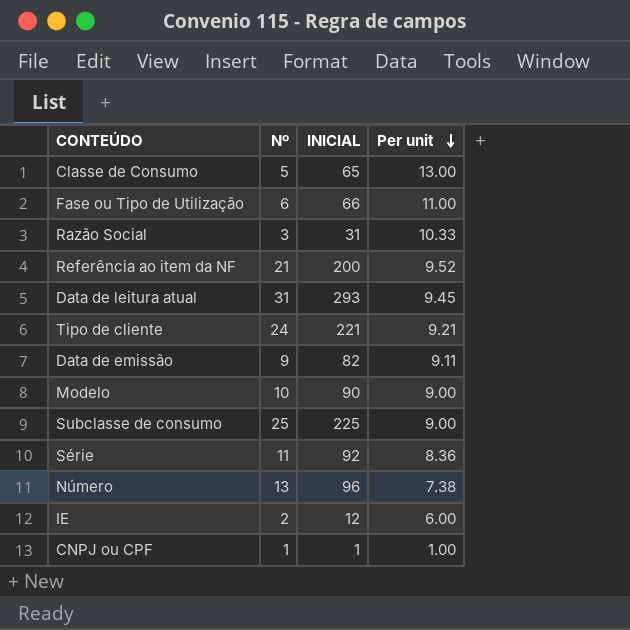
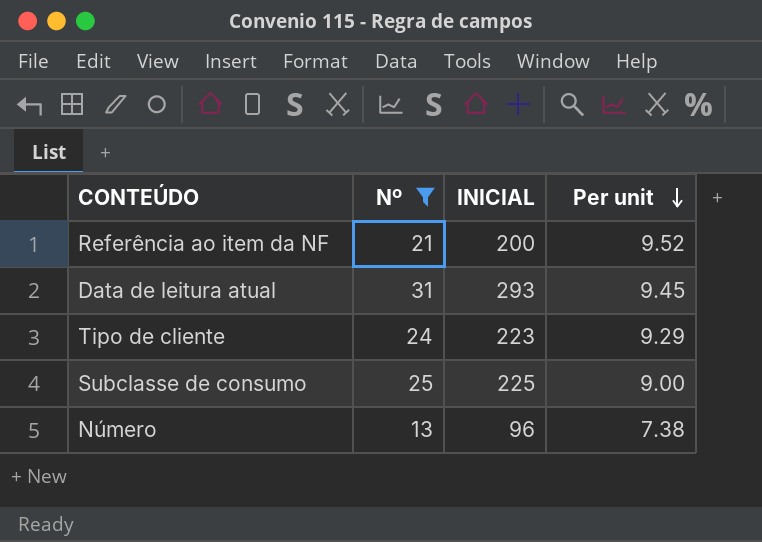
filter: none -> Nº >= 13
Tipo de cliente | INICIAL: 221 -> 223
Tipo de cliente | Per unit: 9.21 -> 9.29

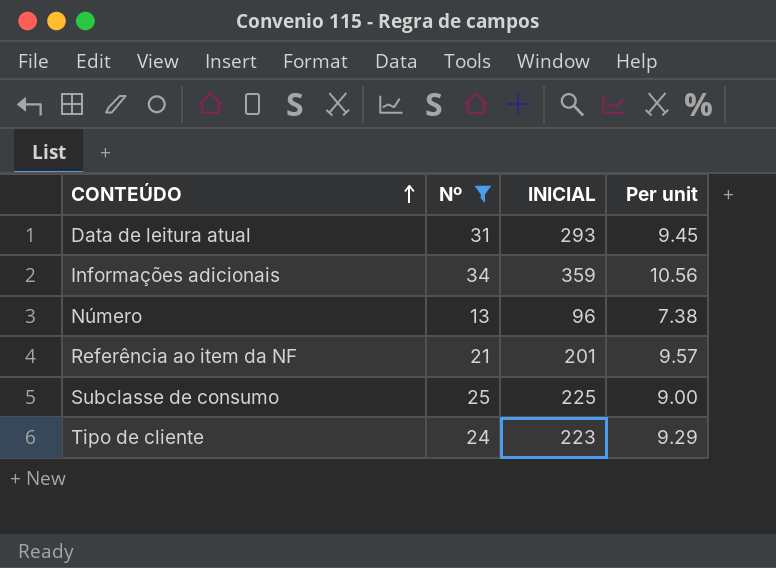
row order: Per unit descending -> CONTEÚDO ascending
row Informações adicionais: none -> 34 | 359 | 10.56
Referência ao item da NF | INICIAL: 200 -> 201
Referência ao item da NF | Per unit: 9.52 -> 9.57

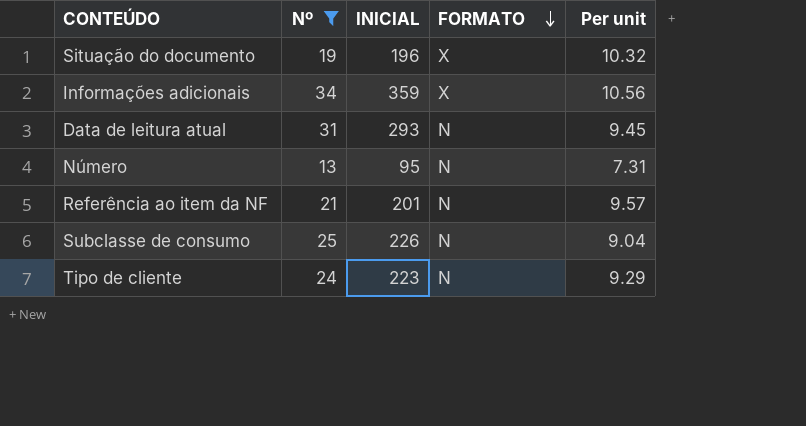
row order: CONTEÚDO ascending -> FORMATO descending
column FORMATO | position: none -> 4
row Situação do documento: none -> 19 | 196 | X | 10.32
Número | INICIAL: 96 -> 95
Número | Per unit: 7.38 -> 7.31
Subclasse de consumo | INICIAL: 225 -> 226
Subclasse de consumo | Per unit: 9.00 -> 9.04

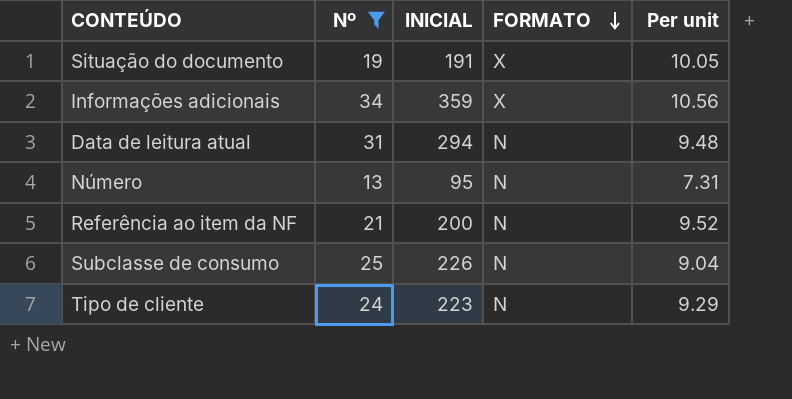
Situação do documento | INICIAL: 196 -> 191
Situação do documento | Per unit: 10.32 -> 10.05
Data de leitura atual | INICIAL: 293 -> 294
Data de leitura atual | Per unit: 9.45 -> 9.48
Referência ao item da NF | INICIAL: 201 -> 200
Referência ao item da NF | Per unit: 9.57 -> 9.52

